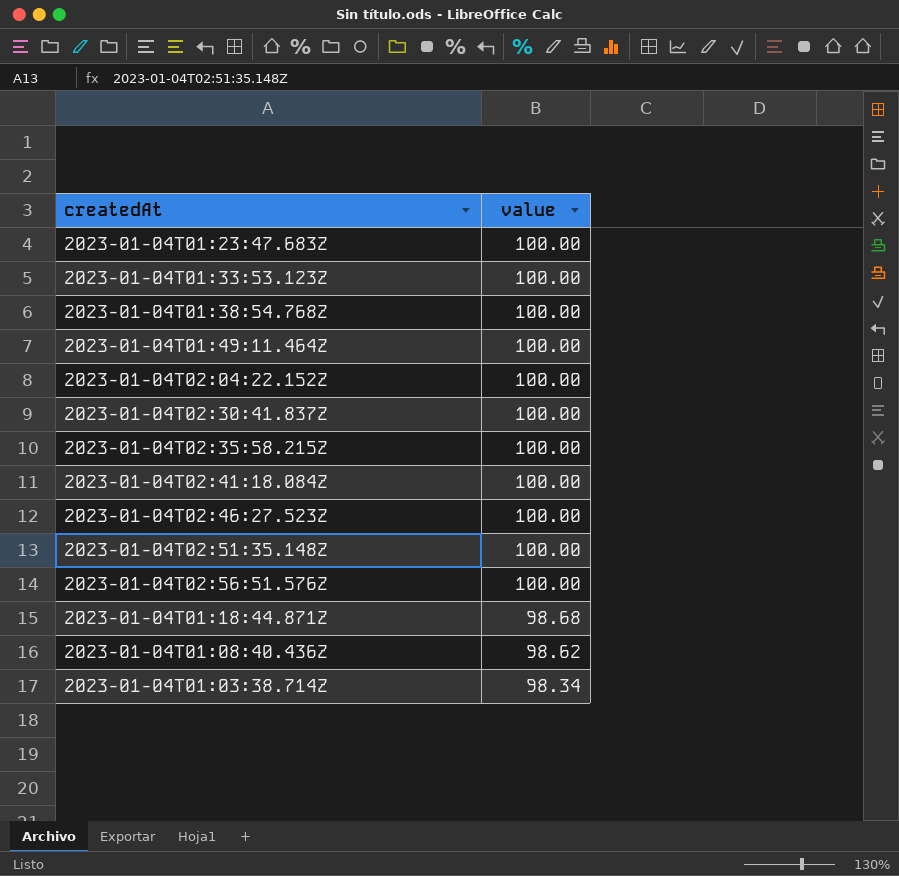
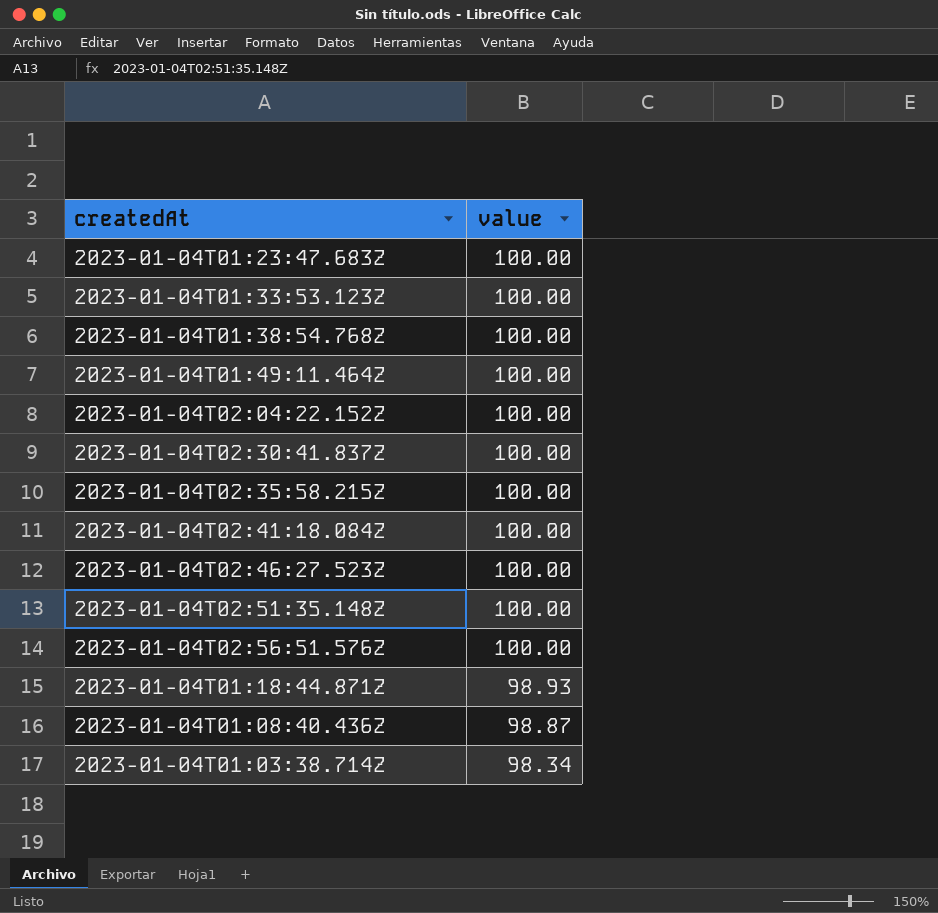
2023-01-04T01:18:44.871Z | value: 98.68 -> 98.93
2023-01-04T01:08:40.436Z | value: 98.62 -> 98.87

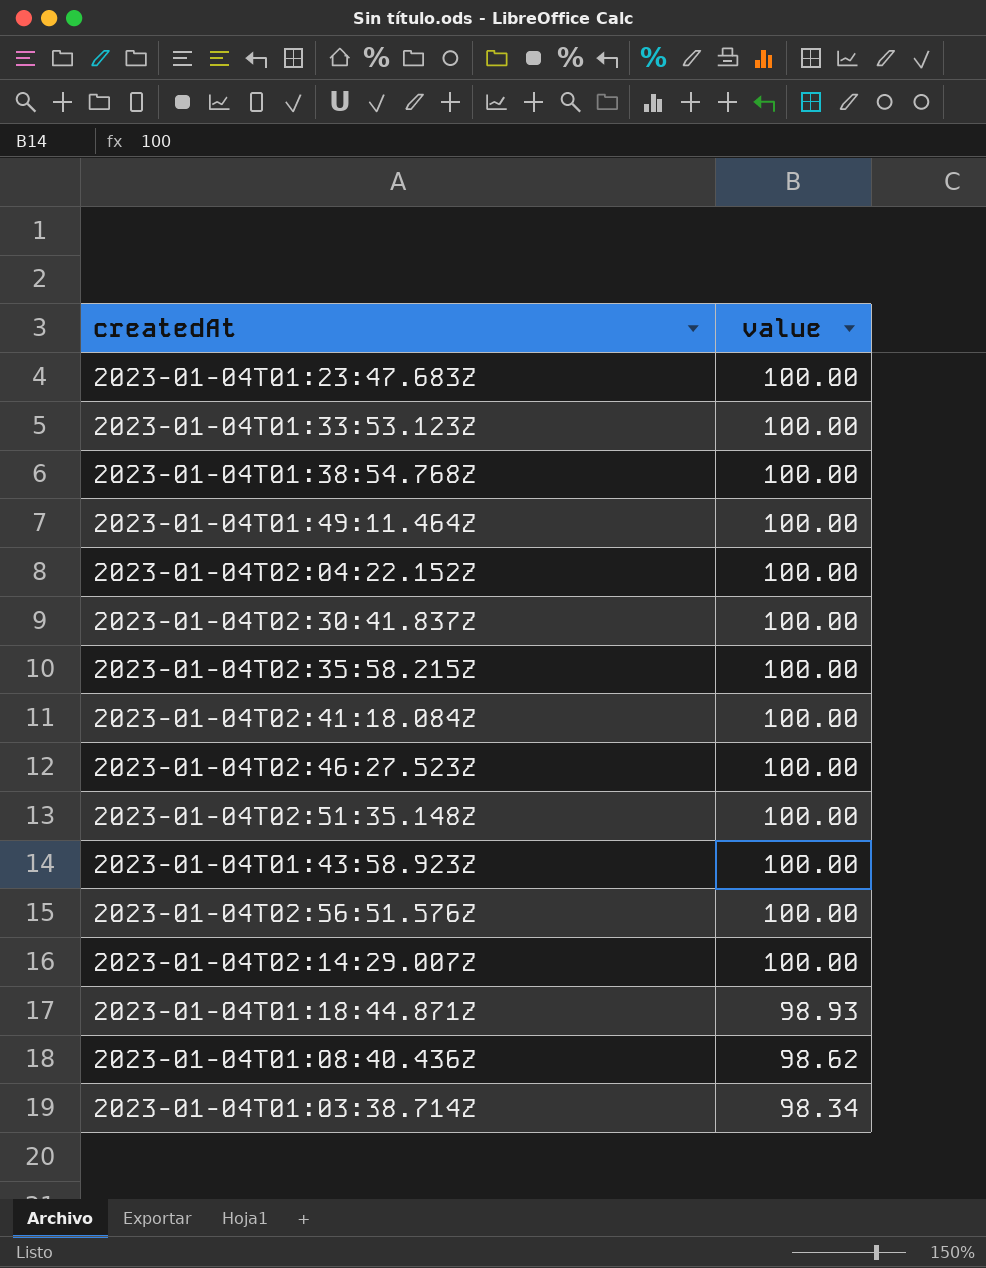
row 2023-01-04T01:43:58.923Z: none -> 100.00
row 2023-01-04T02:14:29.007Z: none -> 100.00
2023-01-04T01:08:40.436Z | value: 98.87 -> 98.62

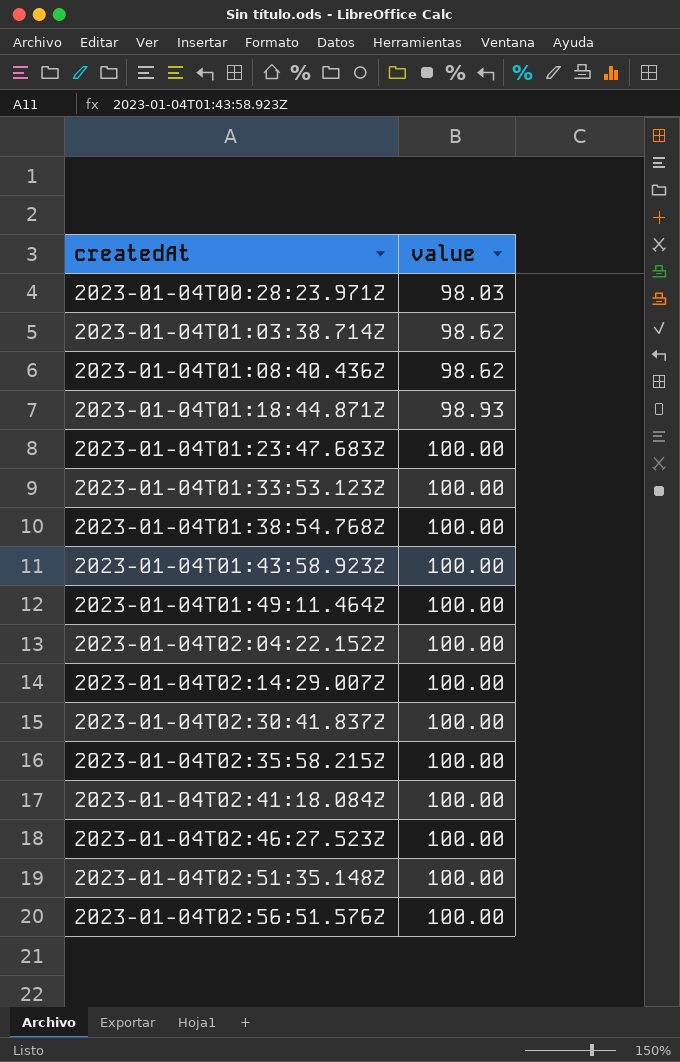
row order: value descending -> createdAt ascending
row 2023-01-04T00:28:23.971Z: none -> 98.03
2023-01-04T01:03:38.714Z | value: 98.34 -> 98.62

